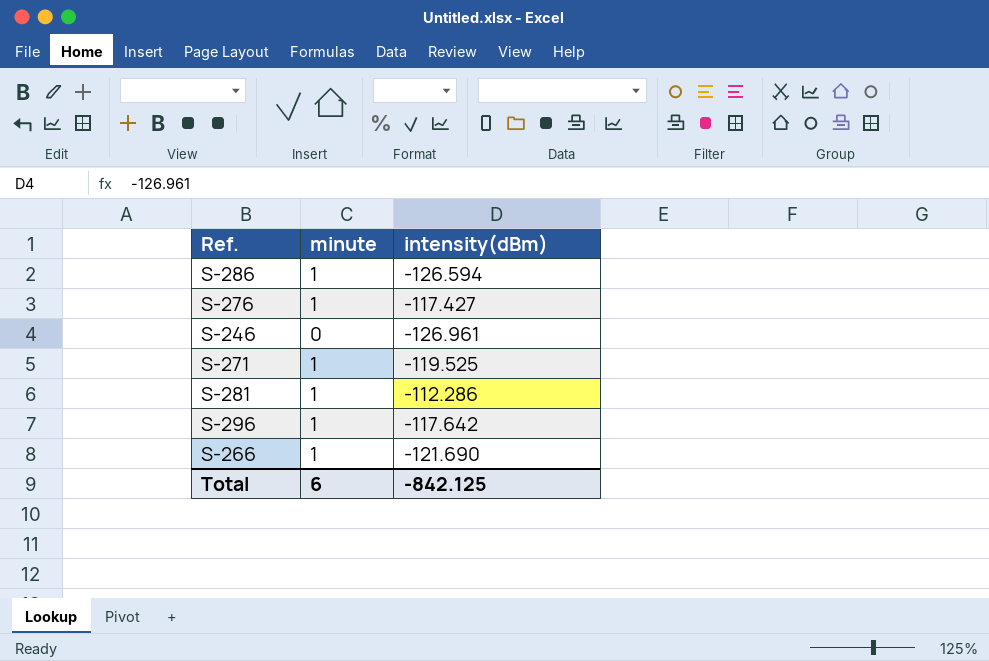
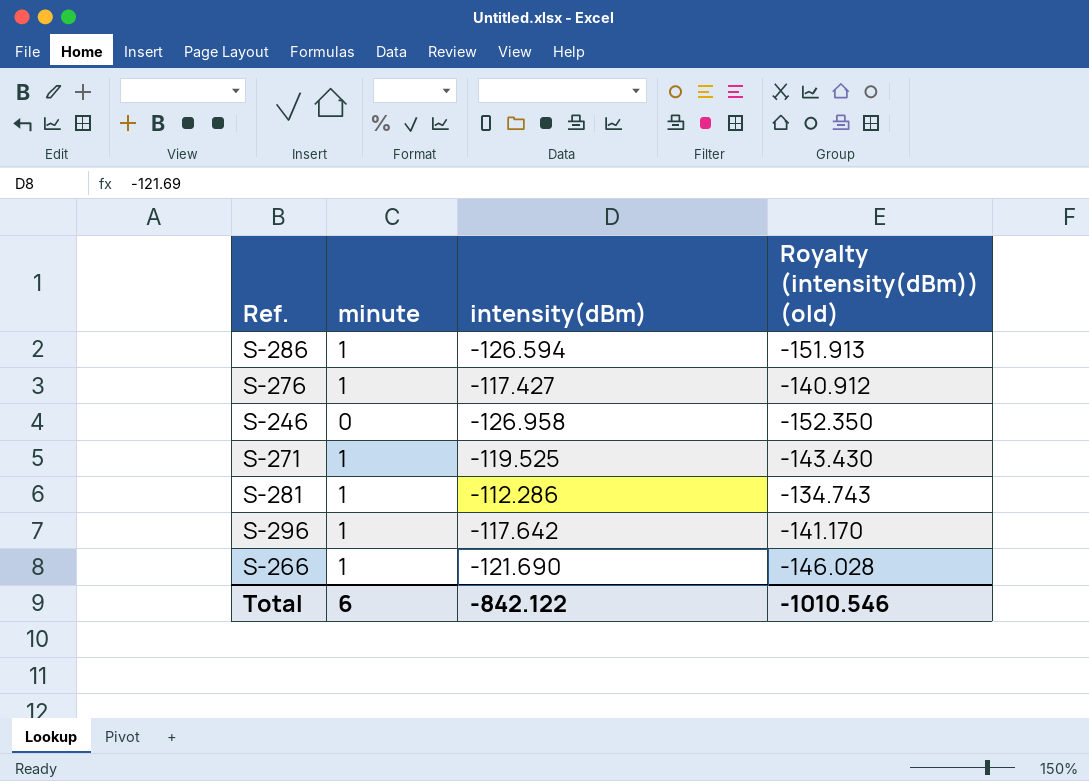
column Royalty (intensity(dBm)) (old) | formula: none -> [intensity(dBm)] * 1.2
S-246 | intensity(dBm): -126.961 -> -126.958
Total | intensity(dBm): -842.125 -> -842.122

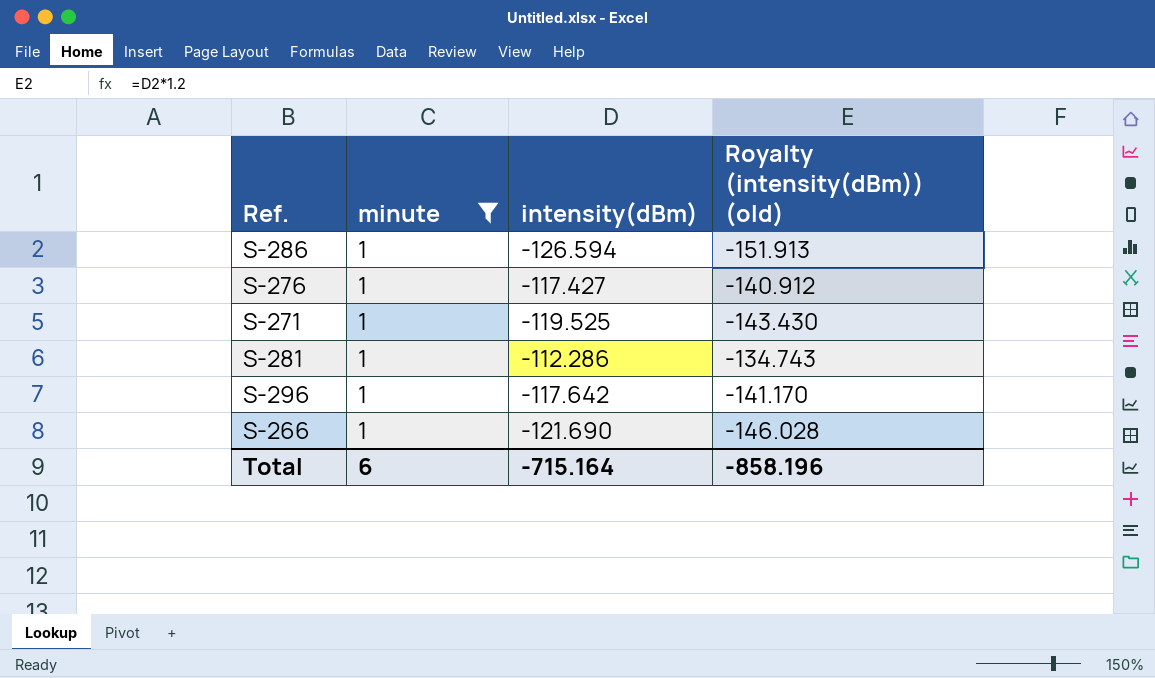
filter: none -> minute = 1
Total | intensity(dBm): -842.122 -> -715.164
Total | Royalty (intensity(dBm)) (old): -1010.546 -> -858.196

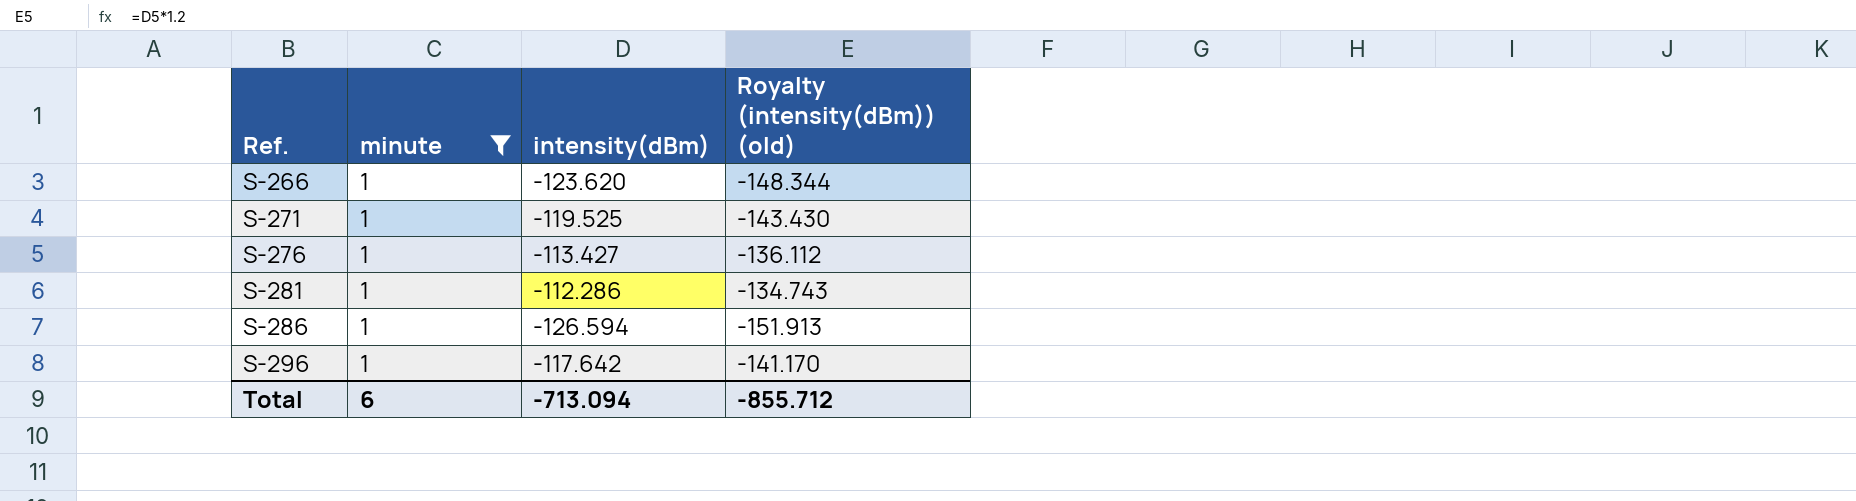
row order: none -> Ref. ascending
S-266 | intensity(dBm): -121.690 -> -123.620
S-266 | Royalty (intensity(dBm)) (old): -146.028 -> -148.344
S-276 | intensity(dBm): -117.427 -> -113.427
S-276 | Royalty (intensity(dBm)) (old): -140.912 -> -136.112
Total | intensity(dBm): -715.164 -> -713.094
Total | Royalty (intensity(dBm)) (old): -858.196 -> -855.712

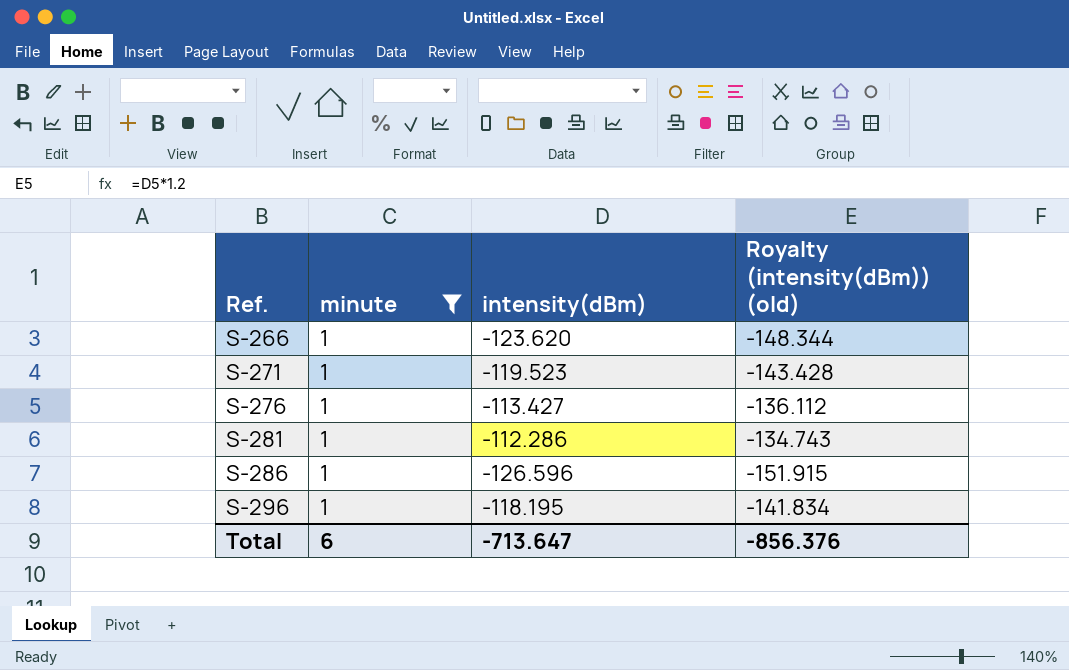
S-271 | intensity(dBm): -119.525 -> -119.523
S-271 | Royalty (intensity(dBm)) (old): -143.430 -> -143.428
S-286 | intensity(dBm): -126.594 -> -126.596
S-286 | Royalty (intensity(dBm)) (old): -151.913 -> -151.915
S-296 | intensity(dBm): -117.642 -> -118.195
S-296 | Royalty (intensity(dBm)) (old): -141.170 -> -141.834
Total | intensity(dBm): -713.094 -> -713.647
Total | Royalty (intensity(dBm)) (old): -855.712 -> -856.376

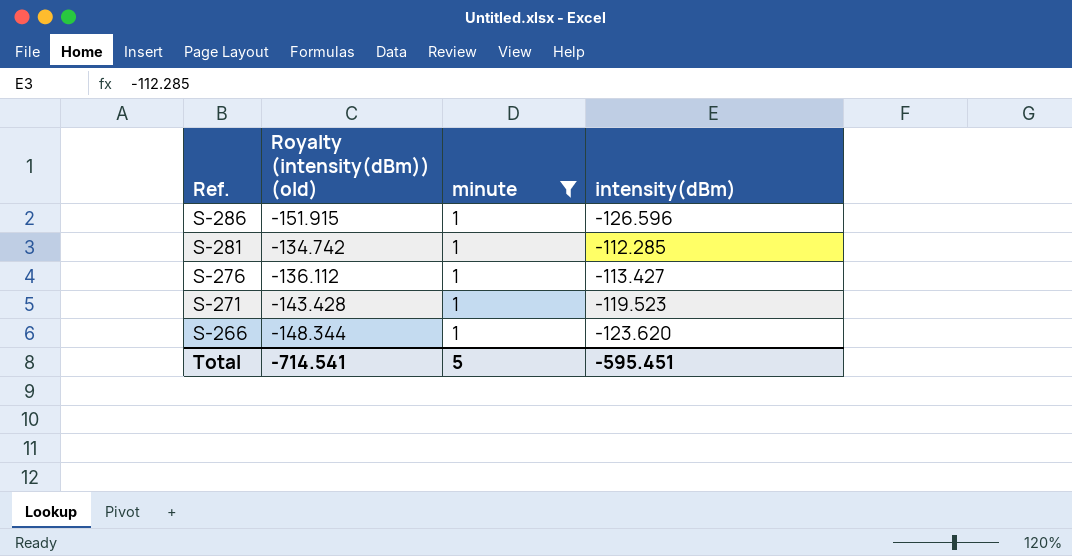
row order: Ref. ascending -> Ref. descending
column Royalty (intensity(dBm)) (old) | position: 4 -> 2
row S-296: 1 | -118.195 | -141.834 -> none
S-281 | Royalty (intensity(dBm)) (old): -134.743 -> -134.742
S-281 | intensity(dBm): -112.286 -> -112.285
Total | Royalty (intensity(dBm)) (old): -856.376 -> -714.541
Total | minute: 6 -> 5
Total | intensity(dBm): -713.647 -> -595.451

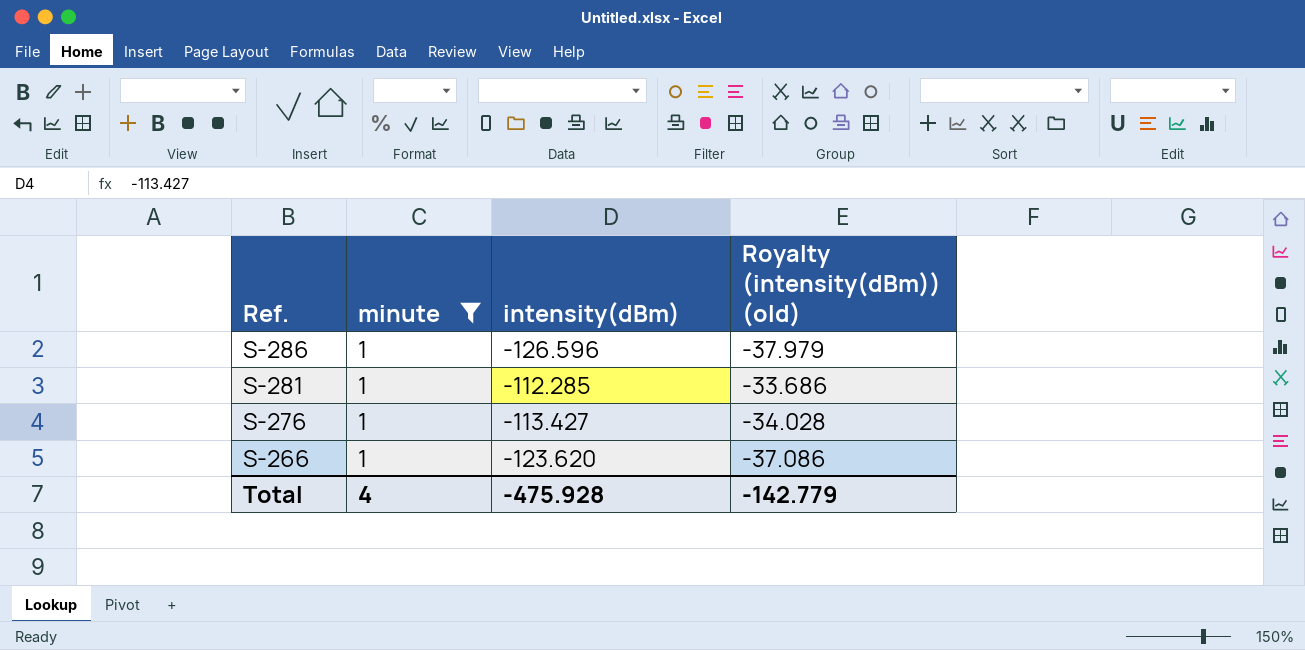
column Royalty (intensity(dBm)) (old) | formula: [intensity(dBm)] * 1.2 -> [intensity(dBm)] * 0.3
column Royalty (intensity(dBm)) (old) | position: 2 -> 4
row S-271: -143.428 | 1 | -119.523 -> none
Total | minute: 5 -> 4
Total | intensity(dBm): -595.451 -> -475.928
Total | Royalty (intensity(dBm)) (old): -714.541 -> -142.779

